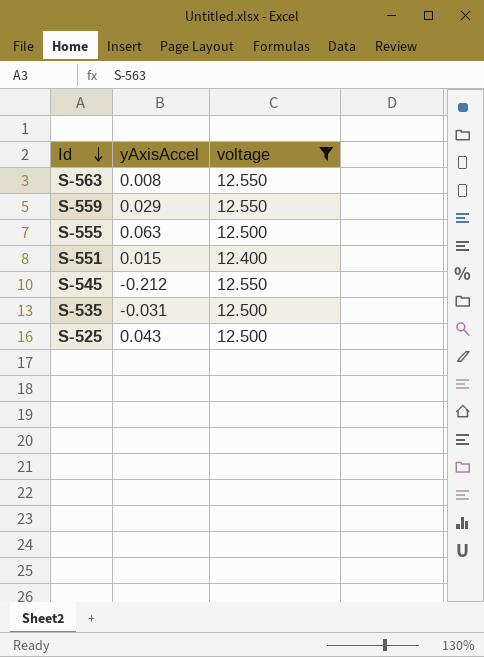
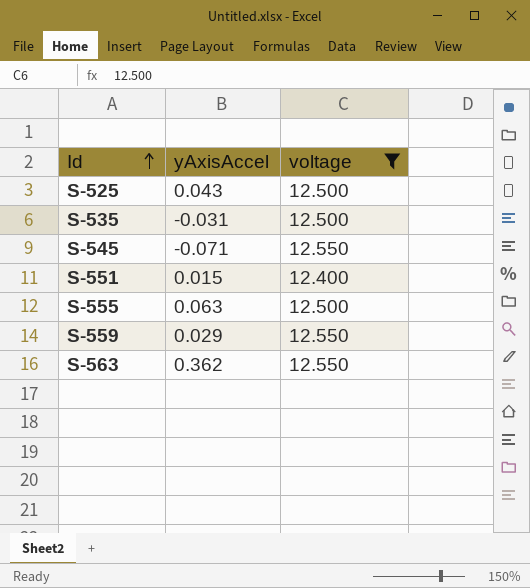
row order: Id descending -> Id ascending
S-545 | yAxisAccel: -0.212 -> -0.071
S-563 | yAxisAccel: 0.008 -> 0.362

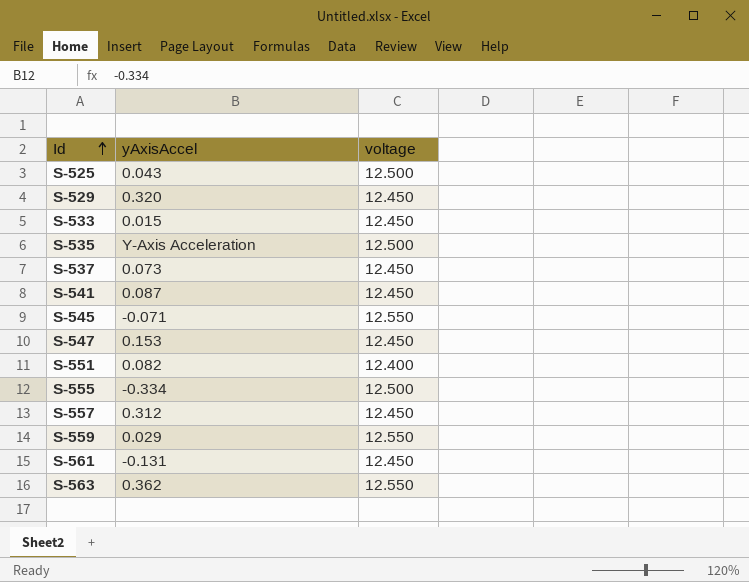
filter: voltage != 12.450 -> none
S-535 | yAxisAccel: -0.031 -> Y-Axis Acceleration
S-551 | yAxisAccel: 0.015 -> 0.082
S-555 | yAxisAccel: 0.063 -> -0.334

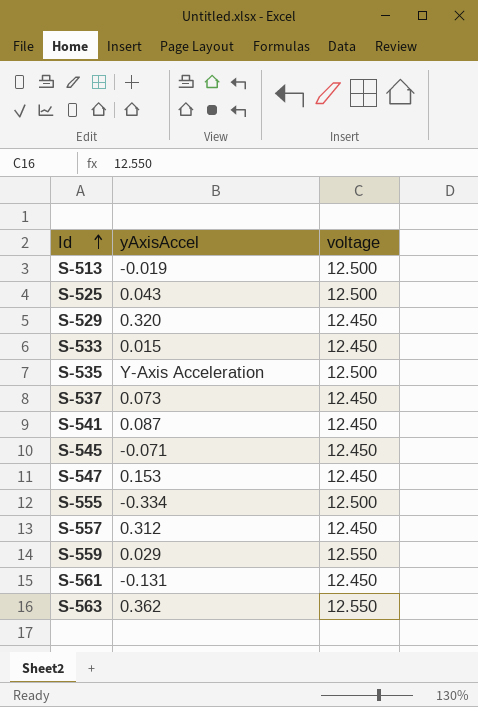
row S-551: 0.082 | 12.400 -> none
row S-513: none -> -0.019 | 12.500
S-545 | voltage: 12.550 -> 12.450

